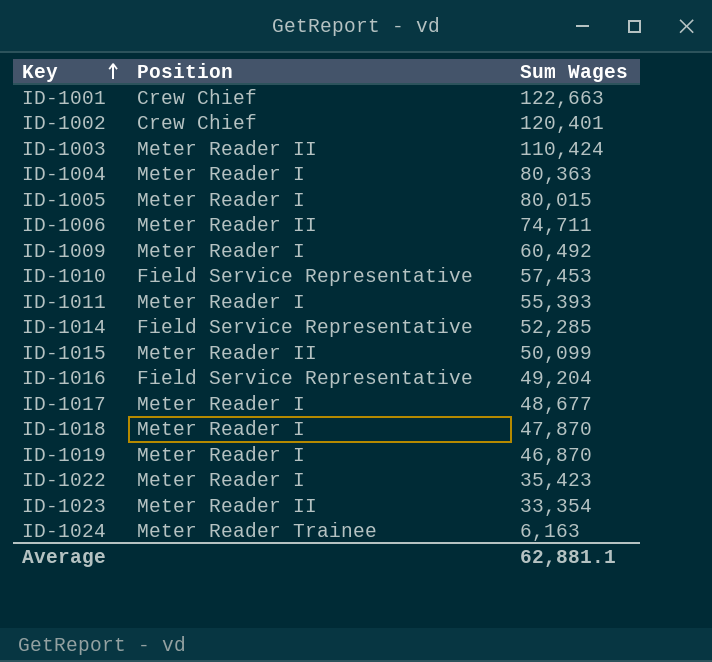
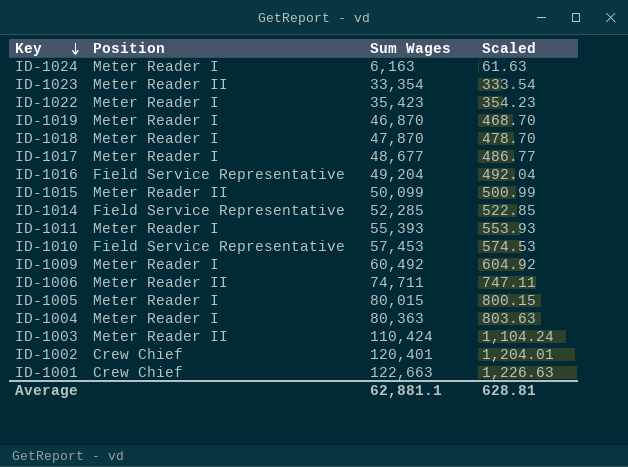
row order: Key ascending -> Key descending
column Scaled | formula: none -> [Sum Wages] * 0.01
ID-1024 | Position: Meter Reader Trainee -> Meter Reader I

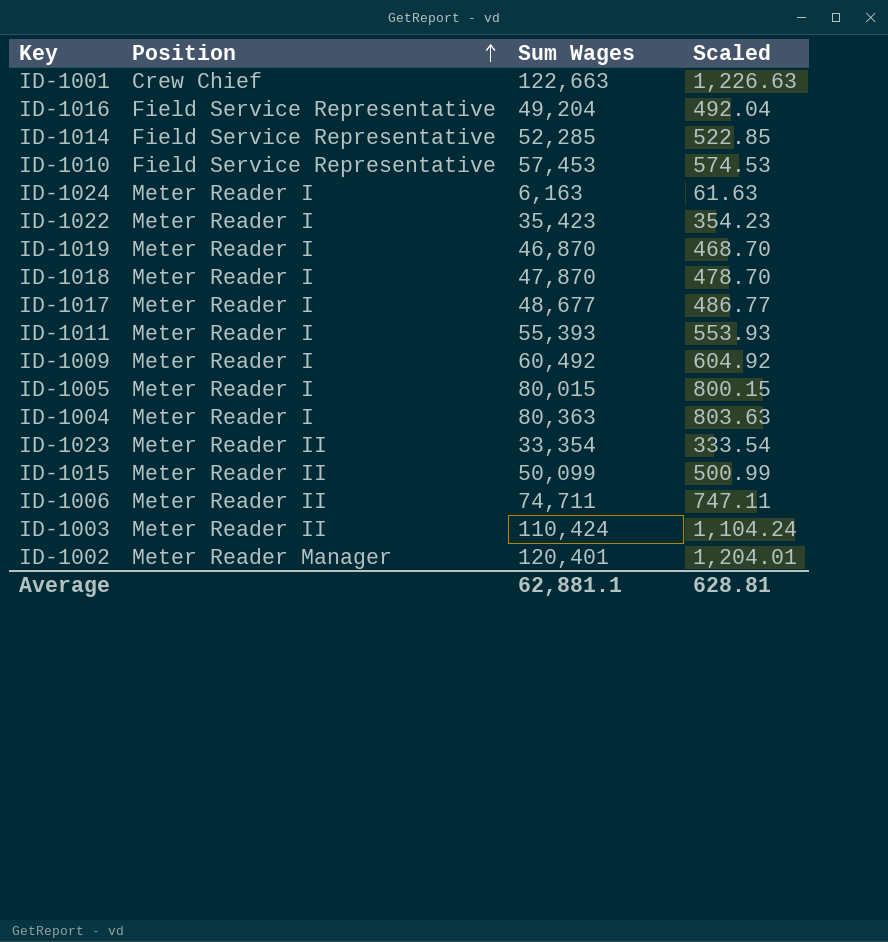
row order: Key descending -> Position ascending
ID-1002 | Position: Crew Chief -> Meter Reader Manager

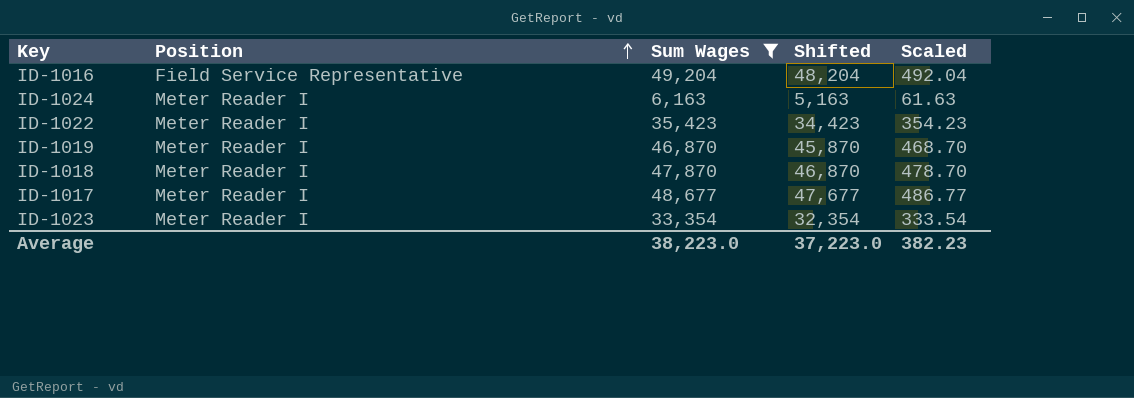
filter: none -> Sum Wages <= 49,204
column Shifted | formula: none -> [Sum Wages] - 1000
ID-1023 | Position: Meter Reader II -> Meter Reader I
Average | Sum Wages: 62,881.1 -> 38,223.0
Average | Scaled: 628.81 -> 382.23

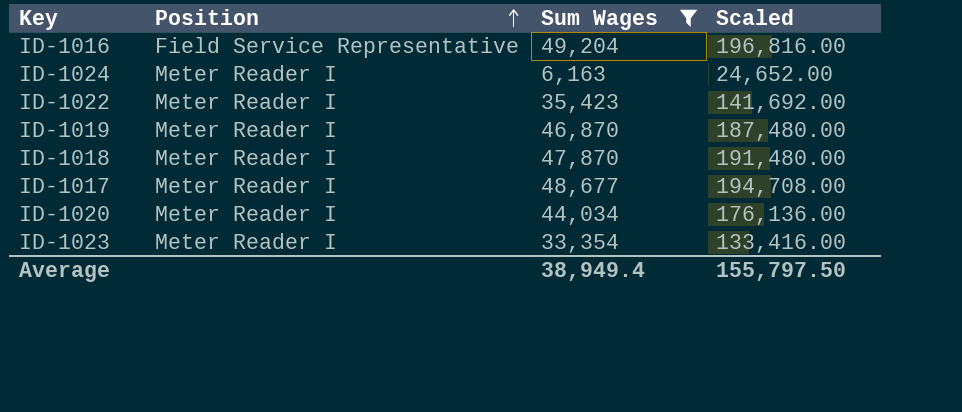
column Shifted | formula: [Sum Wages] - 1000 -> none
column Scaled | formula: [Sum Wages] * 0.01 -> [Sum Wages] * 4
row ID-1020: none -> Meter Reader I | 44,034 | 176,136.00
Average | Sum Wages: 38,223.0 -> 38,949.4
Average | Scaled: 382.23 -> 155,797.50

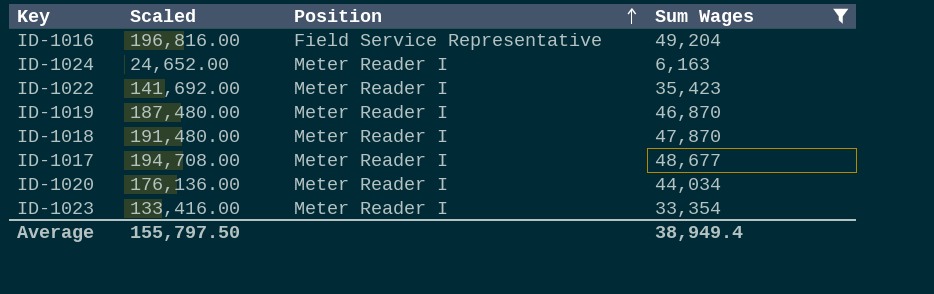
column Scaled | position: 4 -> 2

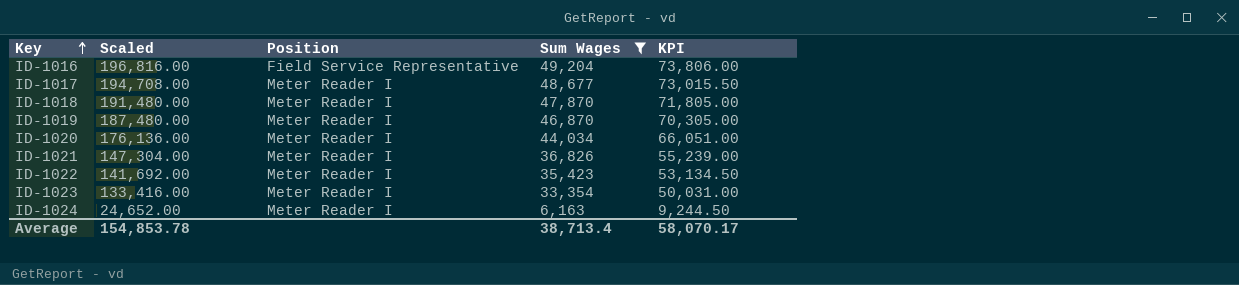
row order: Position ascending -> Key ascending
column KPI | formula: none -> [Sum Wages] * 1.5
row ID-1021: none -> 147,304.00 | Meter Reader I | 36,826 | 55,239.00
Average | Scaled: 155,797.50 -> 154,853.78
Average | Sum Wages: 38,949.4 -> 38,713.4

